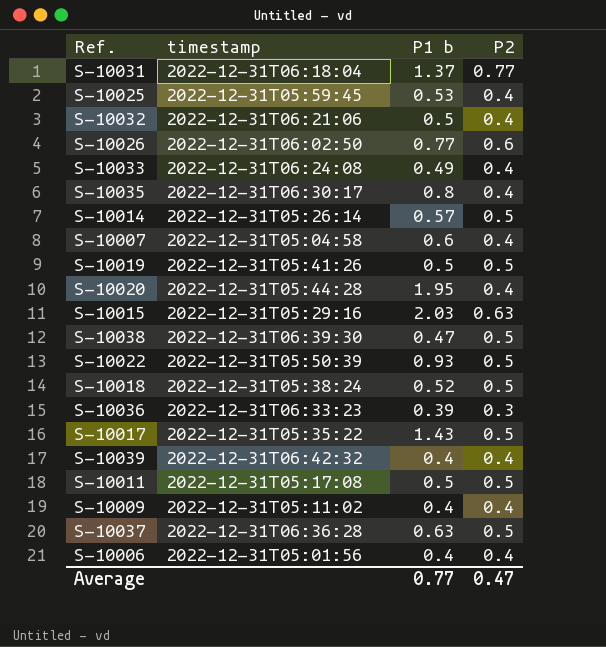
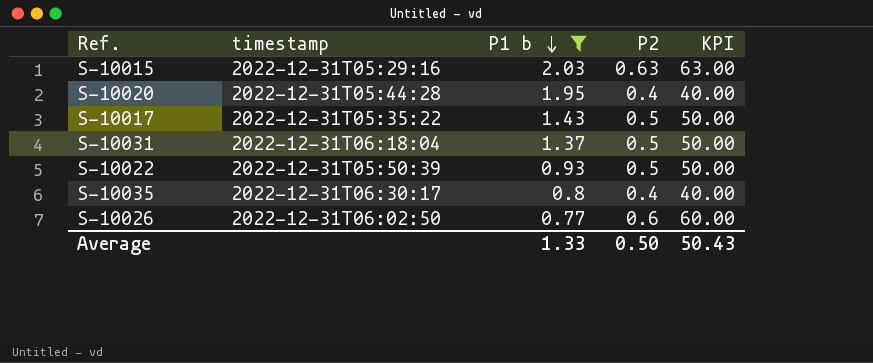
filter: none -> P1 b >= 0.77
row order: none -> P1 b descending
column KPI | formula: none -> [P2] * 100
S-10031 | P2: 0.77 -> 0.5
Average | P1 b: 0.77 -> 1.33
Average | P2: 0.47 -> 0.50

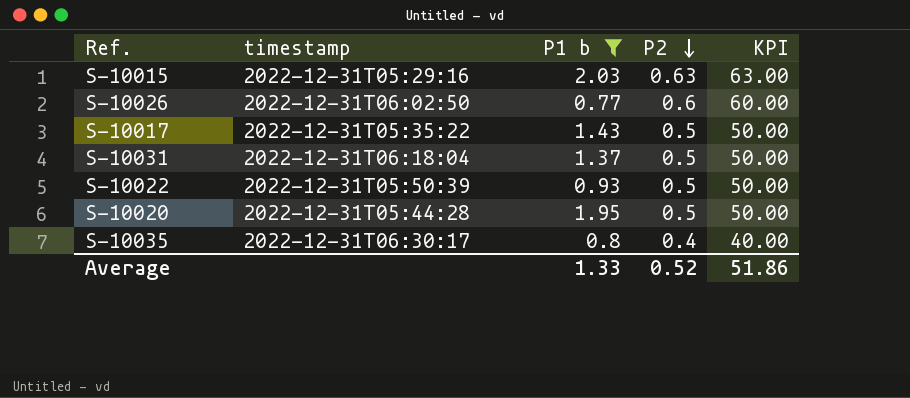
row order: P1 b descending -> P2 descending
S-10020 | P2: 0.4 -> 0.5
S-10020 | KPI: 40.00 -> 50.00
Average | P2: 0.50 -> 0.52
Average | KPI: 50.43 -> 51.86

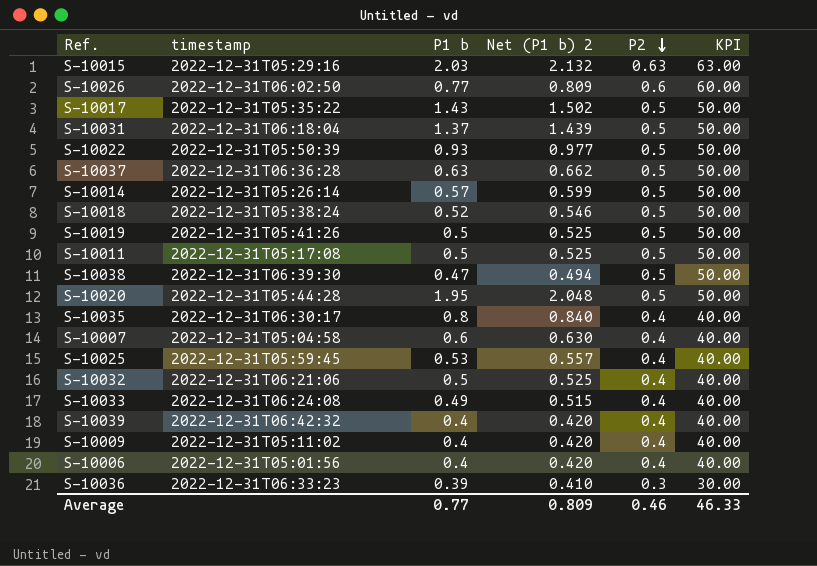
filter: P1 b >= 0.77 -> none
column Net (P1 b) 2 | formula: none -> [P1 b] * 1.05
Average | P1 b: 1.33 -> 0.77
Average | P2: 0.52 -> 0.46
Average | KPI: 51.86 -> 46.33

